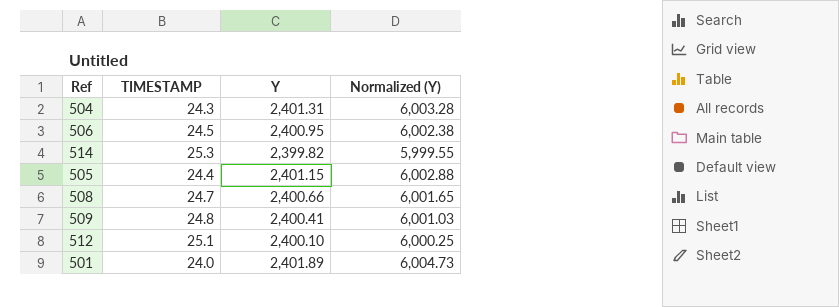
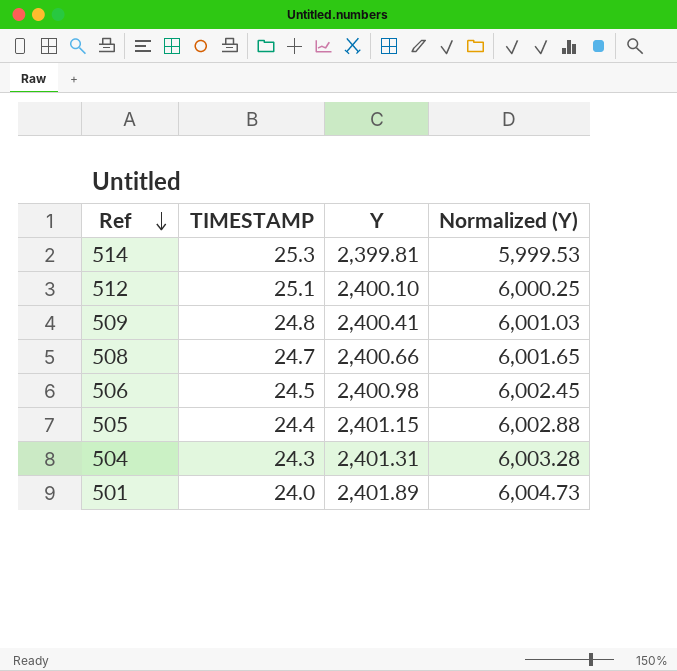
row order: none -> Ref descending
514 | Y: 2,399.82 -> 2,399.81
514 | Normalized (Y): 5,999.55 -> 5,999.53
506 | Y: 2,400.95 -> 2,400.98
506 | Normalized (Y): 6,002.38 -> 6,002.45

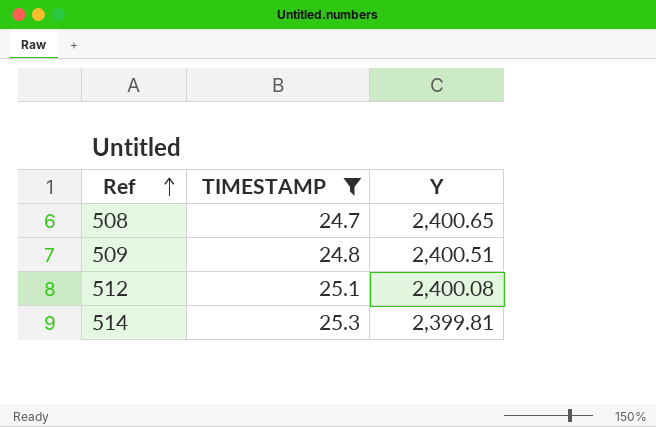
filter: none -> TIMESTAMP >= 24.7
row order: Ref descending -> Ref ascending
column Normalized (Y) | formula: [Y] * 2.5 -> none
508 | Y: 2,400.66 -> 2,400.65
509 | Y: 2,400.41 -> 2,400.51
512 | Y: 2,400.10 -> 2,400.08

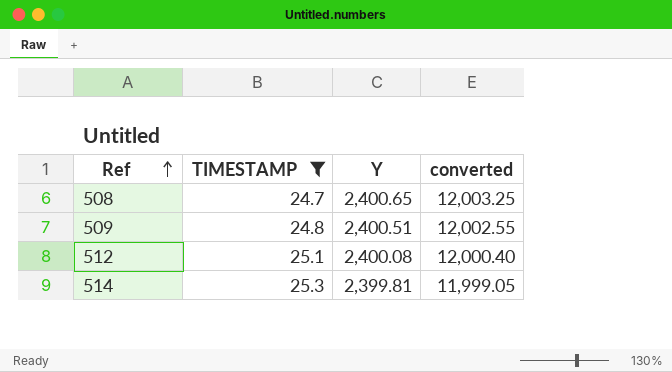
column converted | formula: none -> [Y] * 5

